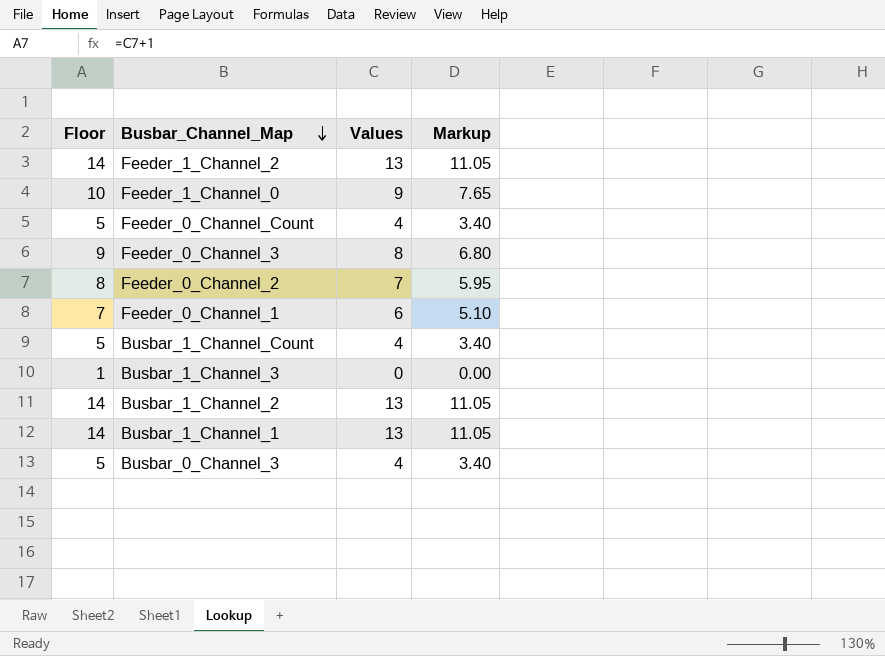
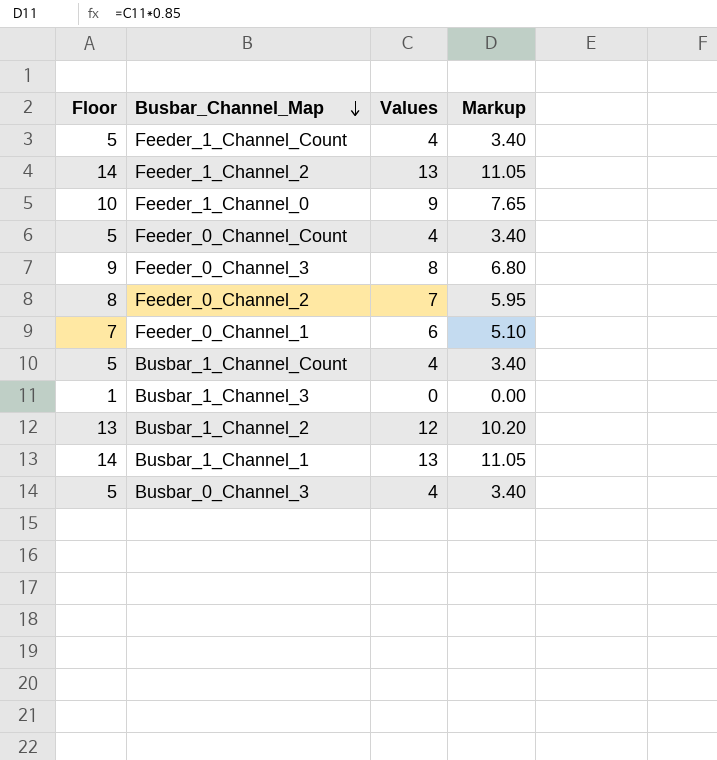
row Feeder_1_Channel_Count: none -> 5 | 4 | 3.40
Busbar_1_Channel_2 | Floor: 14 -> 13
Busbar_1_Channel_2 | Values: 13 -> 12
Busbar_1_Channel_2 | Markup: 11.05 -> 10.20

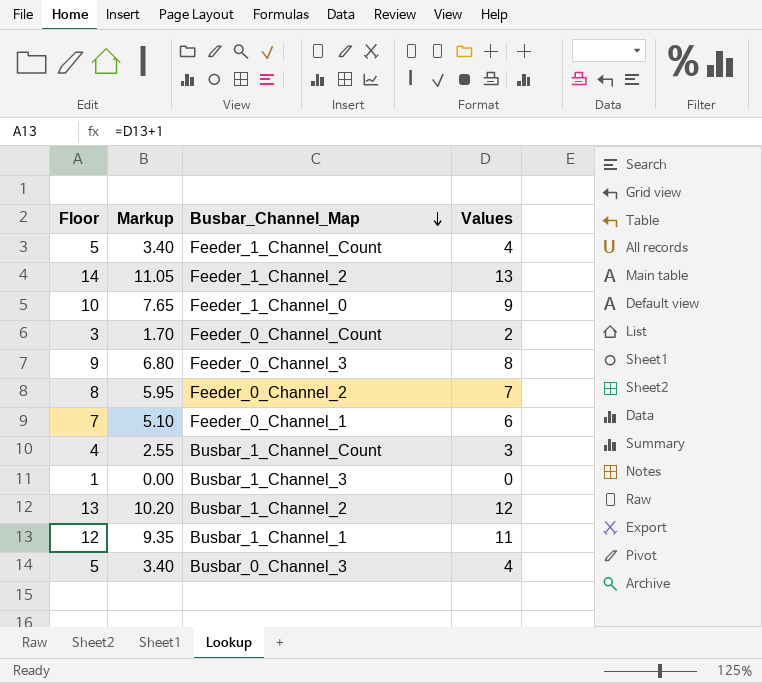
column Markup | position: 4 -> 2
Feeder_0_Channel_Count | Floor: 5 -> 3
Feeder_0_Channel_Count | Markup: 3.40 -> 1.70
Feeder_0_Channel_Count | Values: 4 -> 2
Busbar_1_Channel_Count | Floor: 5 -> 4
Busbar_1_Channel_Count | Markup: 3.40 -> 2.55
Busbar_1_Channel_Count | Values: 4 -> 3
Busbar_1_Channel_1 | Floor: 14 -> 12
Busbar_1_Channel_1 | Markup: 11.05 -> 9.35
Busbar_1_Channel_1 | Values: 13 -> 11

